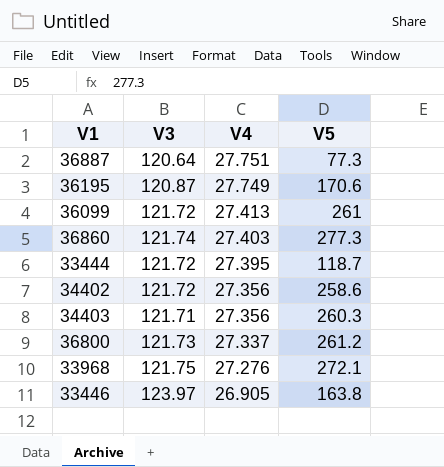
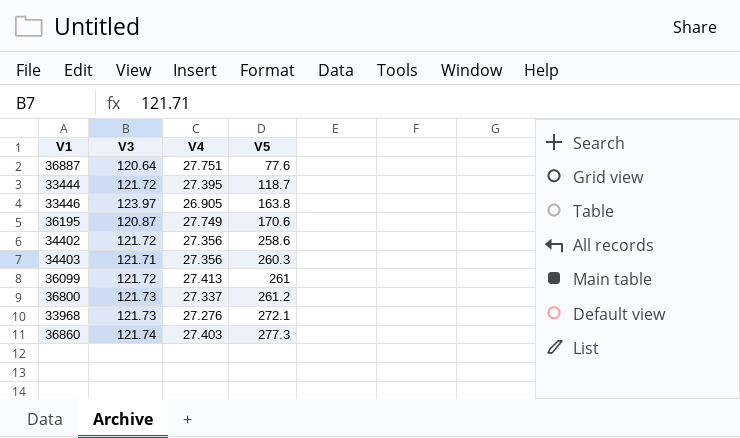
row order: V4 descending -> V5 ascending
36887 | V5: 77.3 -> 77.6
33968 | V3: 121.75 -> 121.73

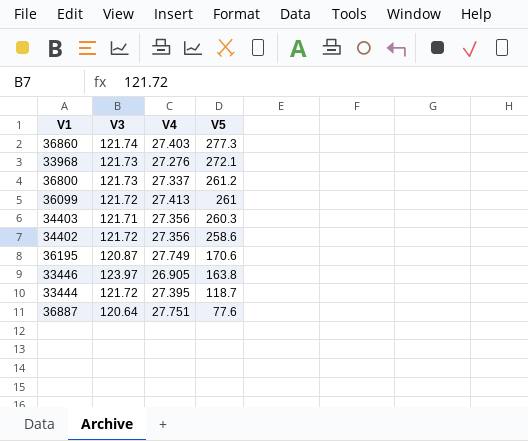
row order: V5 ascending -> V5 descending

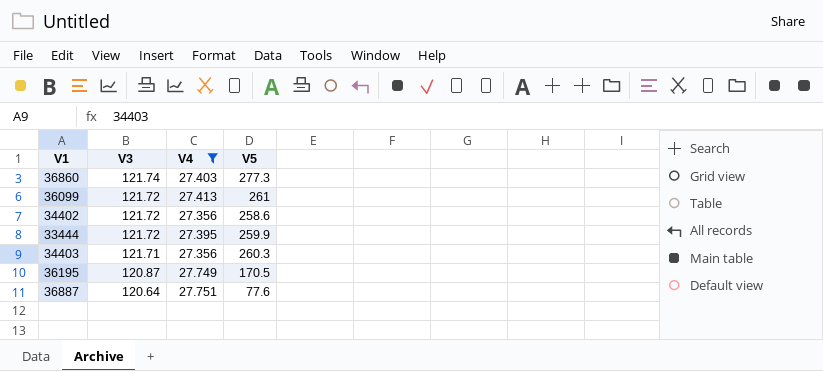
filter: none -> V4 >= 27.356
row order: V5 descending -> V3 descending
33444 | V5: 118.7 -> 259.9
36195 | V5: 170.6 -> 170.5

